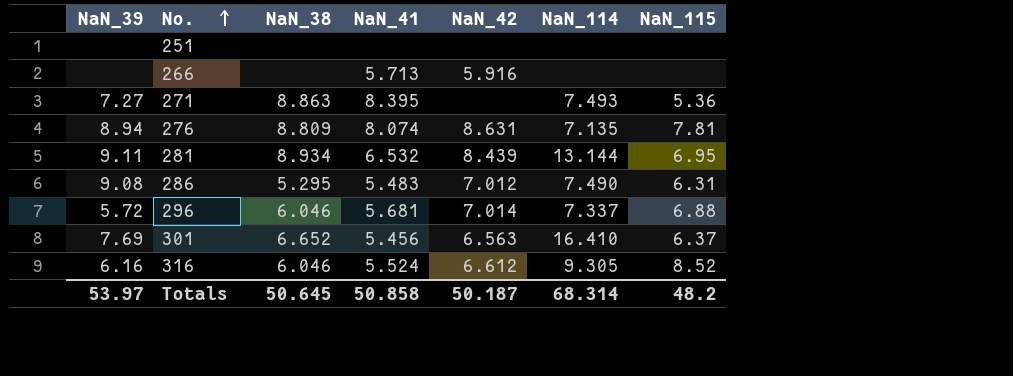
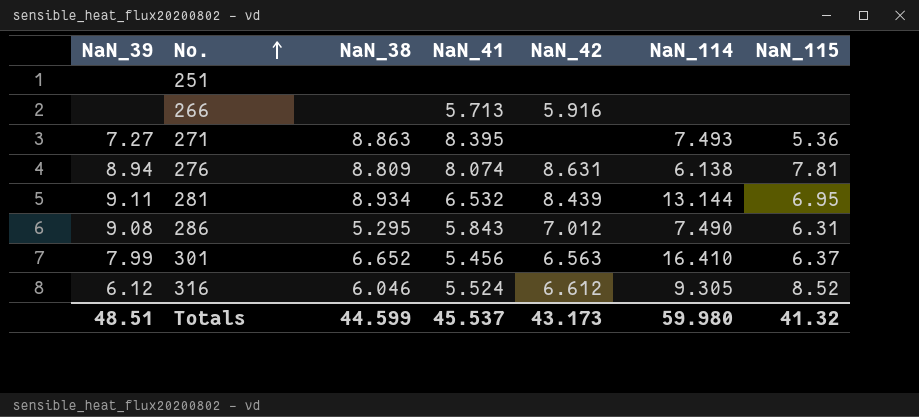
row 296: 5.72 | 6.046 | 5.681 | 7.014 | 7.337 | 6.88 -> none
276 | NaN_114: 7.135 -> 6.138
286 | NaN_41: 5.483 -> 5.843
301 | NaN_39: 7.69 -> 7.99
316 | NaN_39: 6.16 -> 6.12
Totals | NaN_39: 53.97 -> 48.51
Totals | NaN_38: 50.645 -> 44.599
Totals | NaN_41: 50.858 -> 45.537
Totals | NaN_42: 50.187 -> 43.173
Totals | NaN_114: 68.314 -> 59.980
Totals | NaN_115: 48.2 -> 41.32

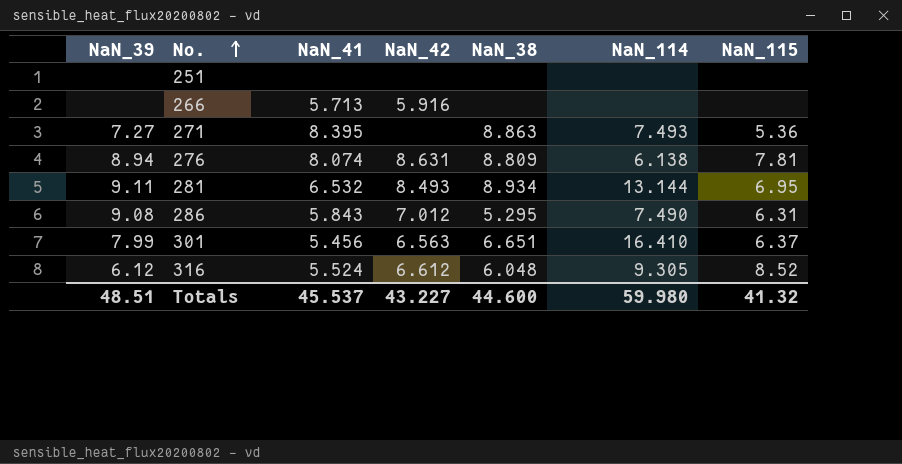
column NaN_38 | position: 3 -> 5
281 | NaN_42: 8.439 -> 8.493
301 | NaN_38: 6.652 -> 6.651
316 | NaN_38: 6.046 -> 6.048
Totals | NaN_42: 43.173 -> 43.227
Totals | NaN_38: 44.599 -> 44.600

